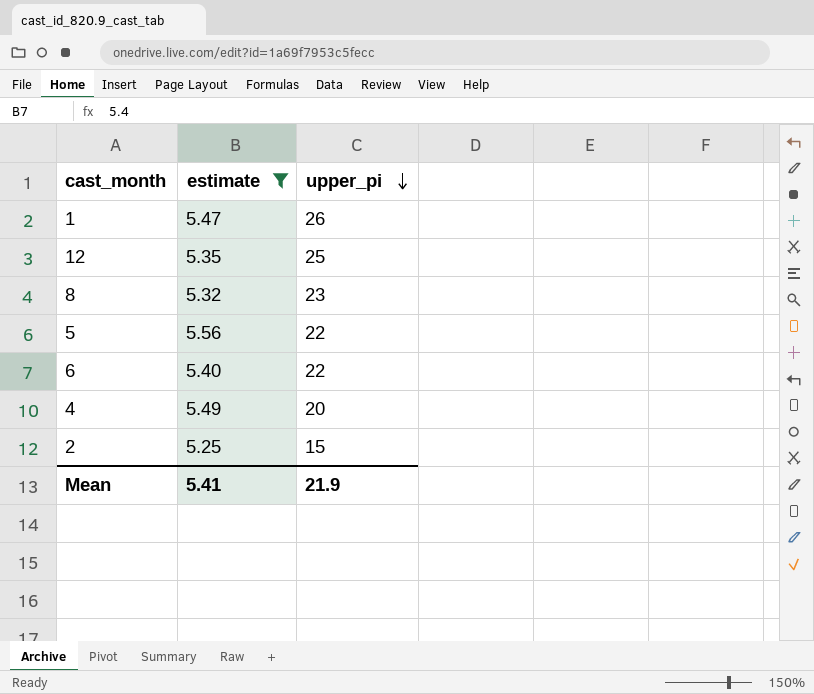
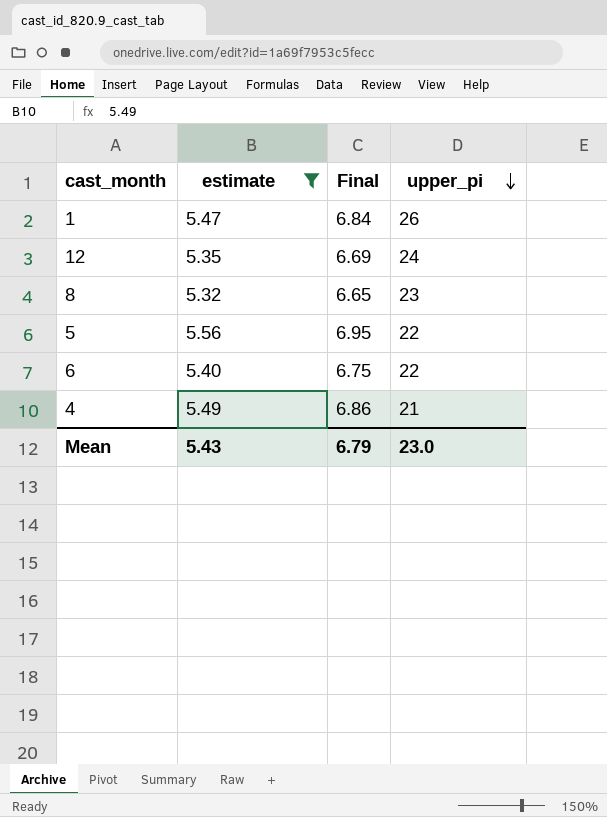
column Final | formula: none -> [estimate] * 1.25
row 2: 5.25 | 15 -> none
12 | upper_pi: 25 -> 24
4 | upper_pi: 20 -> 21
Mean | estimate: 5.41 -> 5.43
Mean | upper_pi: 21.9 -> 23.0

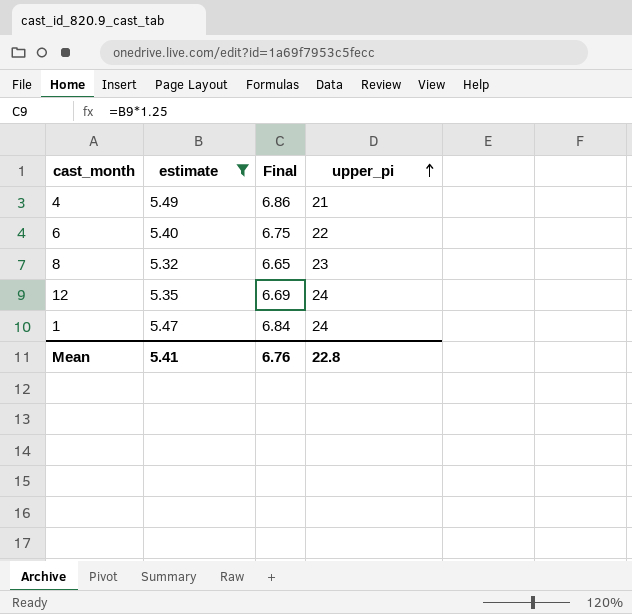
row order: upper_pi descending -> upper_pi ascending
row 5: 5.56 | 6.95 | 22 -> none
1 | upper_pi: 26 -> 24
Mean | estimate: 5.43 -> 5.41
Mean | Final: 6.79 -> 6.76
Mean | upper_pi: 23.0 -> 22.8

